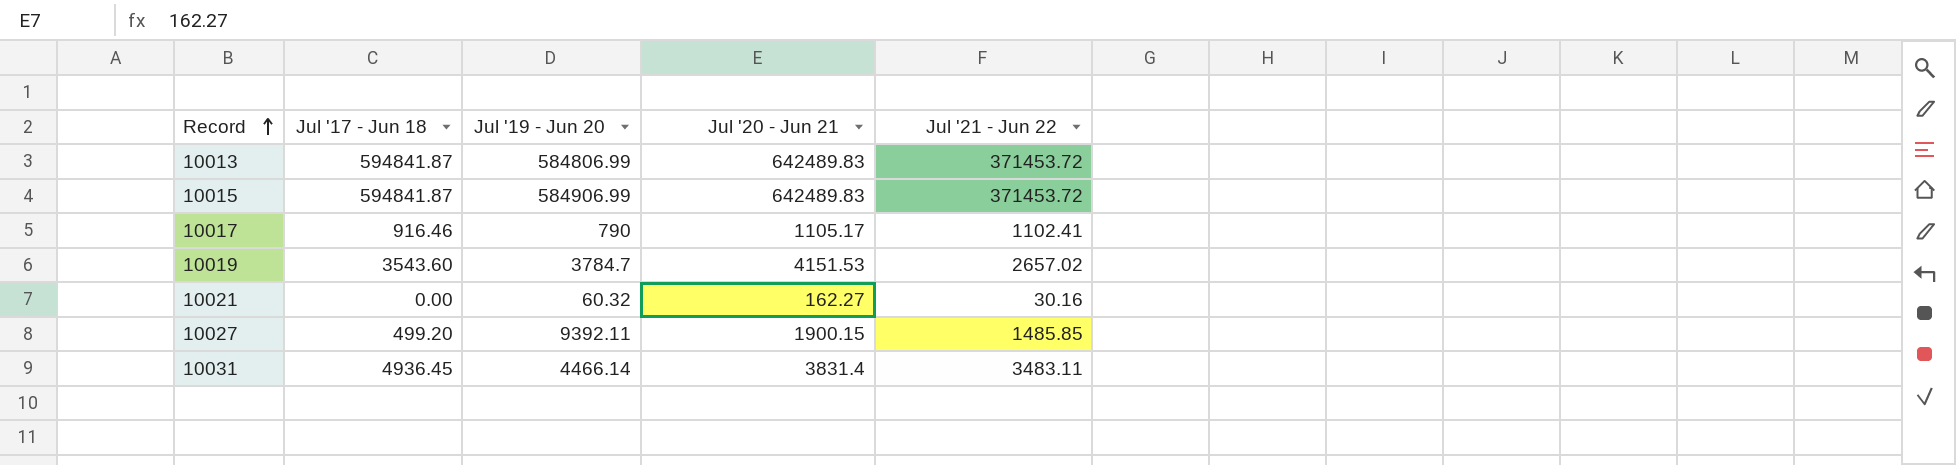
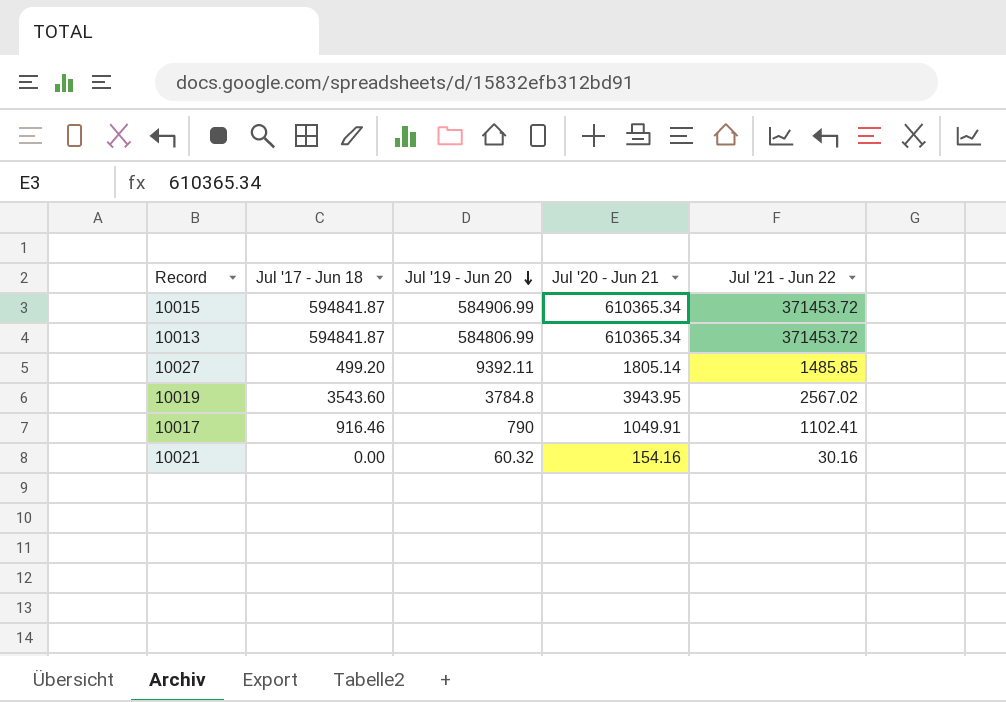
row order: Record ascending -> Jul '19 - Jun 20 descending
row 10031: 4936.45 | 4466.14 | 3831.4 | 3483.11 -> none
10015 | Jul '20 - Jun 21: 642489.83 -> 610365.34
10013 | Jul '20 - Jun 21: 642489.83 -> 610365.34
10027 | Jul '20 - Jun 21: 1900.15 -> 1805.14
10019 | Jul '19 - Jun 20: 3784.7 -> 3784.8
10019 | Jul '20 - Jun 21: 4151.53 -> 3943.95
10019 | Jul '21 - Jun 22: 2657.02 -> 2567.02
10017 | Jul '20 - Jun 21: 1105.17 -> 1049.91
10021 | Jul '20 - Jun 21: 162.27 -> 154.16

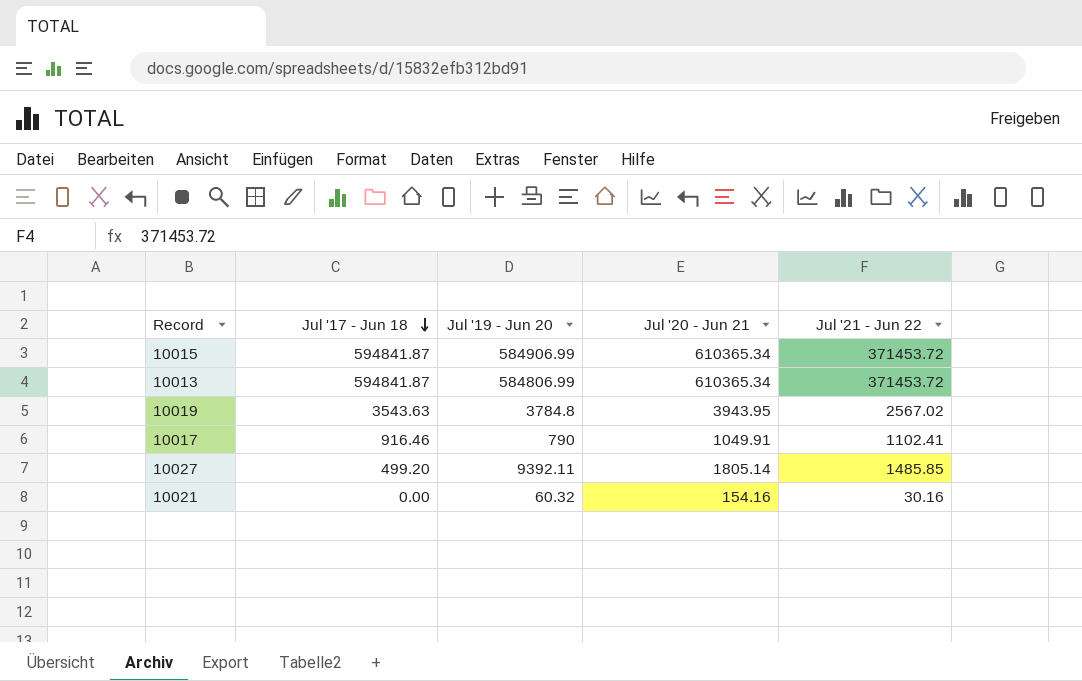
row order: Jul '19 - Jun 20 descending -> Jul '17 - Jun 18 descending
10019 | Jul '17 - Jun 18: 3543.60 -> 3543.63

